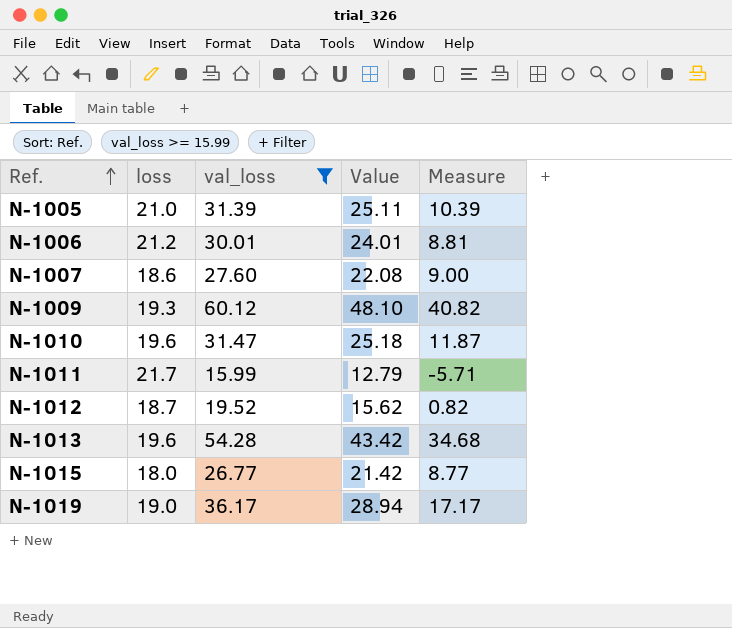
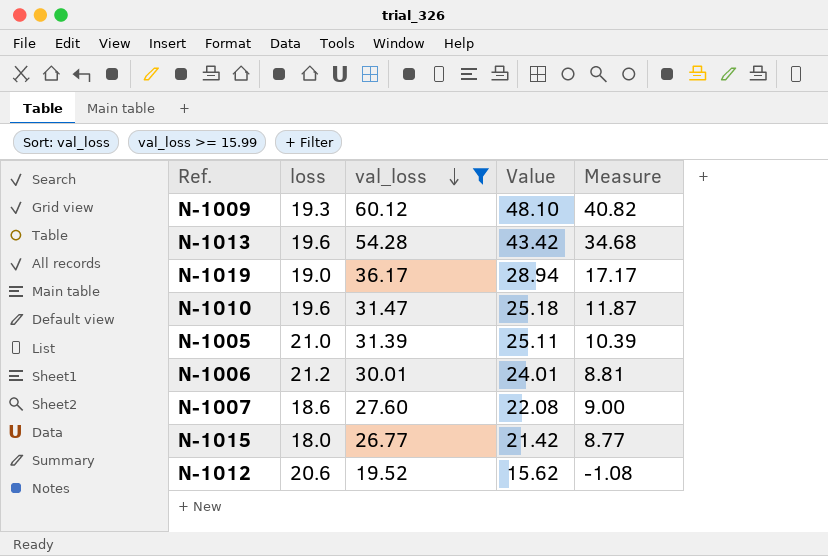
row order: Ref. ascending -> val_loss descending
row N-1011: 21.7 | 15.99 | 12.79 | -5.71 -> none
N-1012 | loss: 18.7 -> 20.6
N-1012 | Measure: 0.82 -> -1.08

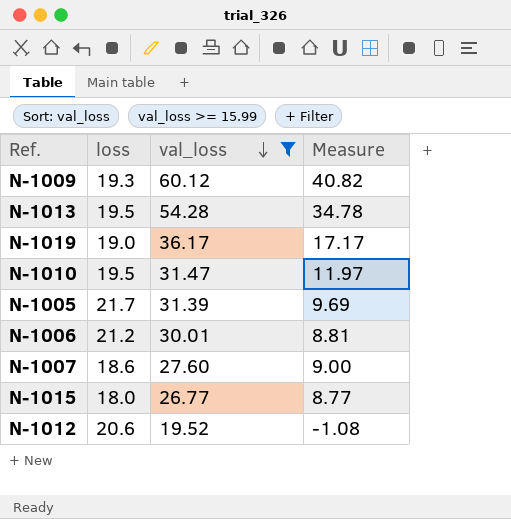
column Value | formula: [val_loss] * 0.8 -> none
N-1013 | loss: 19.6 -> 19.5
N-1013 | Measure: 34.68 -> 34.78
N-1010 | loss: 19.6 -> 19.5
N-1010 | Measure: 11.87 -> 11.97
N-1005 | loss: 21.0 -> 21.7
N-1005 | Measure: 10.39 -> 9.69

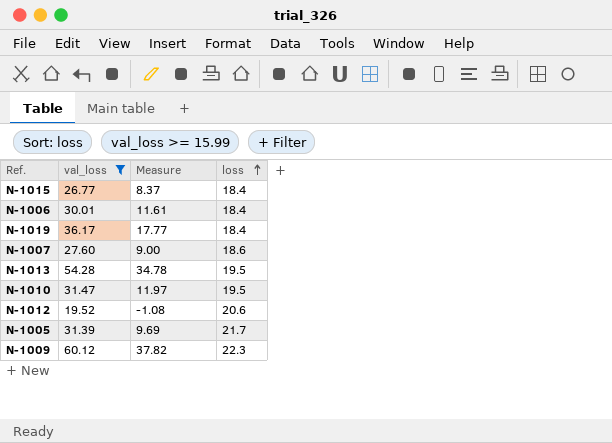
row order: val_loss descending -> loss ascending
column loss | position: 2 -> 4
N-1015 | Measure: 8.77 -> 8.37
N-1015 | loss: 18.0 -> 18.4
N-1006 | Measure: 8.81 -> 11.61
N-1006 | loss: 21.2 -> 18.4
N-1019 | Measure: 17.17 -> 17.77
N-1019 | loss: 19.0 -> 18.4
N-1009 | Measure: 40.82 -> 37.82
N-1009 | loss: 19.3 -> 22.3

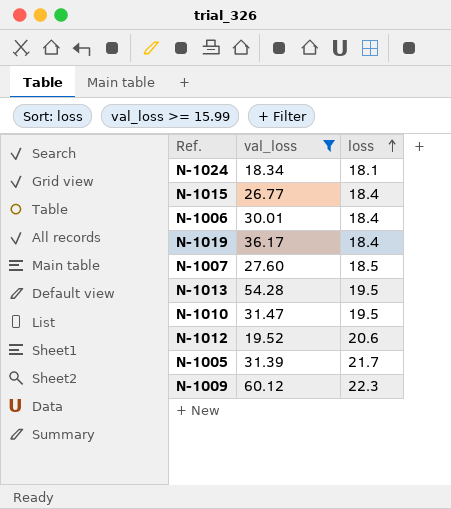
column Measure | formula: [val_loss] - [loss] -> none
row N-1024: none -> 18.34 | 18.1
N-1007 | loss: 18.6 -> 18.5

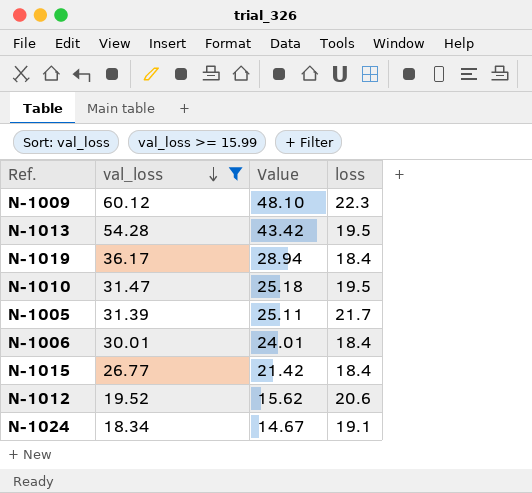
row order: loss ascending -> val_loss descending
column Value | formula: none -> [val_loss] * 0.8
row N-1007: 27.60 | 18.5 -> none
N-1024 | loss: 18.1 -> 19.1

